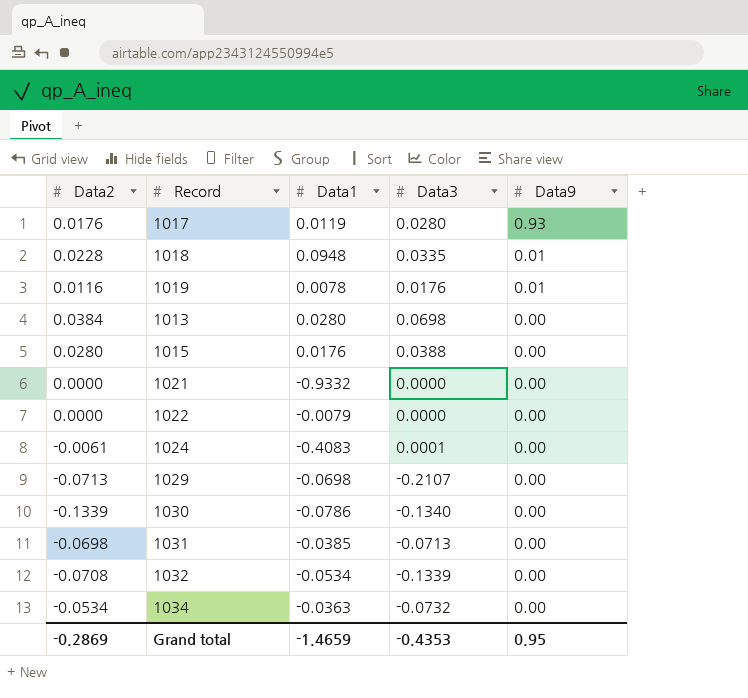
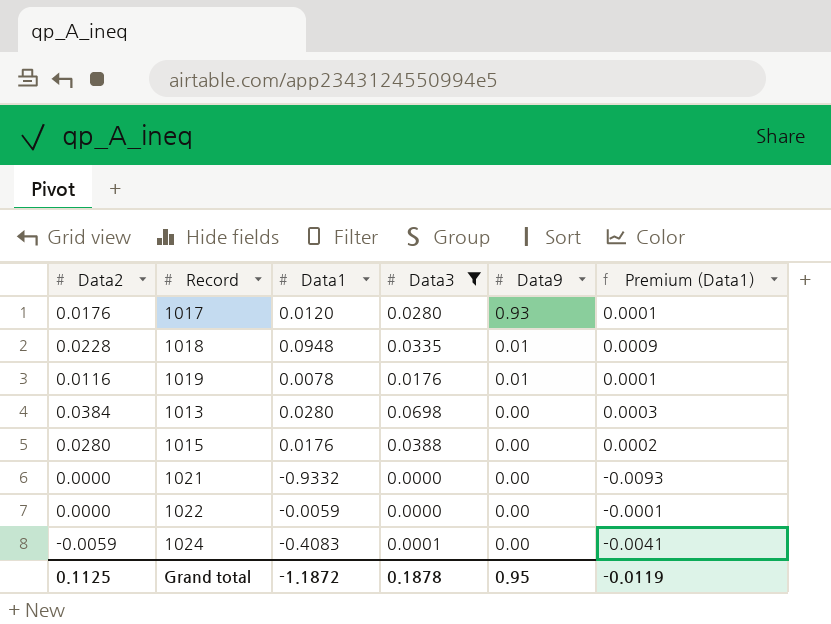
filter: none -> Data3 >= 0.0000
column Premium (Data1) | formula: none -> [Data1] * 0.01
1017 | Data1: 0.0119 -> 0.0120
1022 | Data1: -0.0079 -> -0.0059
1024 | Data2: -0.0061 -> -0.0059
Grand total | Data2: -0.2869 -> 0.1125
Grand total | Data1: -1.4659 -> -1.1872
Grand total | Data3: -0.4353 -> 0.1878

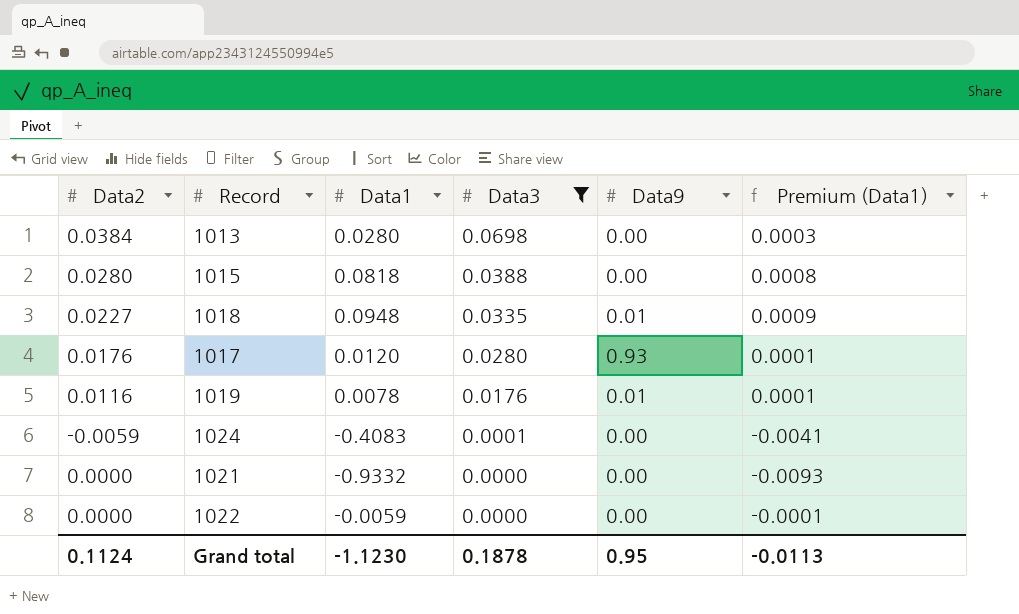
row order: Data9 descending -> Data3 descending
1015 | Data1: 0.0176 -> 0.0818
1015 | Premium (Data1): 0.0002 -> 0.0008
1018 | Data2: 0.0228 -> 0.0227
Grand total | Data2: 0.1125 -> 0.1124
Grand total | Data1: -1.1872 -> -1.1230
Grand total | Premium (Data1): -0.0119 -> -0.0113

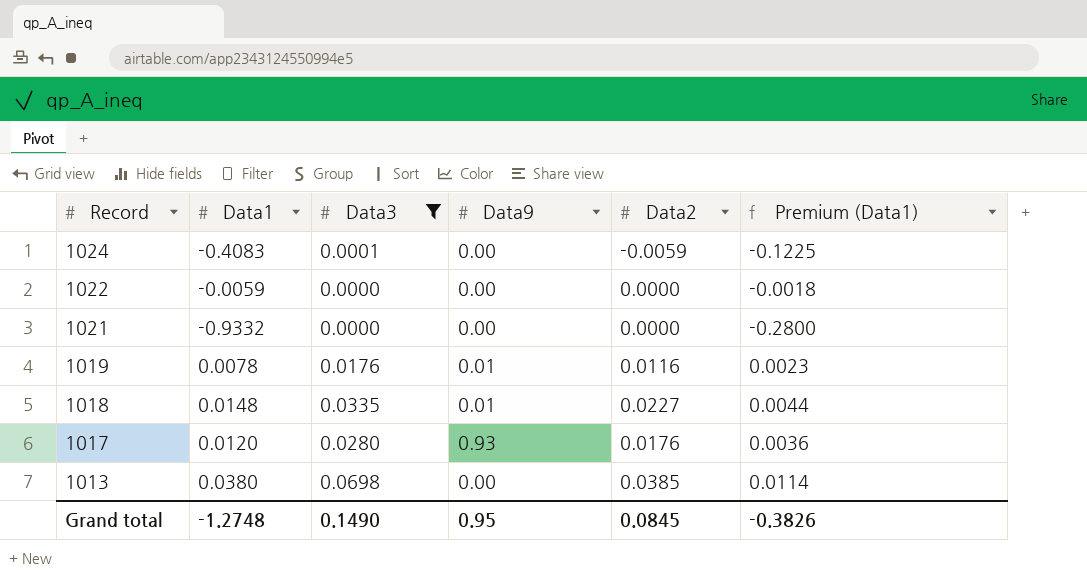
row order: Data3 descending -> Record descending
column Data2 | position: 1 -> 5
column Premium (Data1) | formula: [Data1] * 0.01 -> [Data1] * 0.3
row 1015: 0.0280 | 0.0818 | 0.0388 | 0.00 | 0.0008 -> none
1018 | Data1: 0.0948 -> 0.0148
1013 | Data1: 0.0280 -> 0.0380
1013 | Data2: 0.0384 -> 0.0385
Grand total | Data1: -1.1230 -> -1.2748
Grand total | Data3: 0.1878 -> 0.1490
Grand total | Data2: 0.1124 -> 0.0845
Grand total | Premium (Data1): -0.0113 -> -0.3826

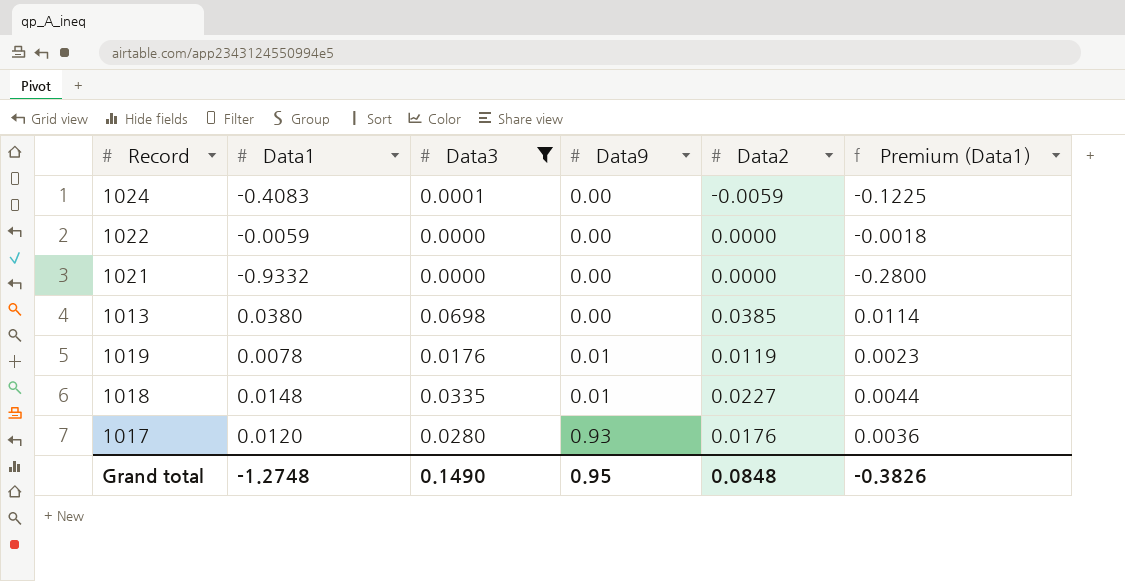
row order: Record descending -> Data9 ascending
1019 | Data2: 0.0116 -> 0.0119
Grand total | Data2: 0.0845 -> 0.0848

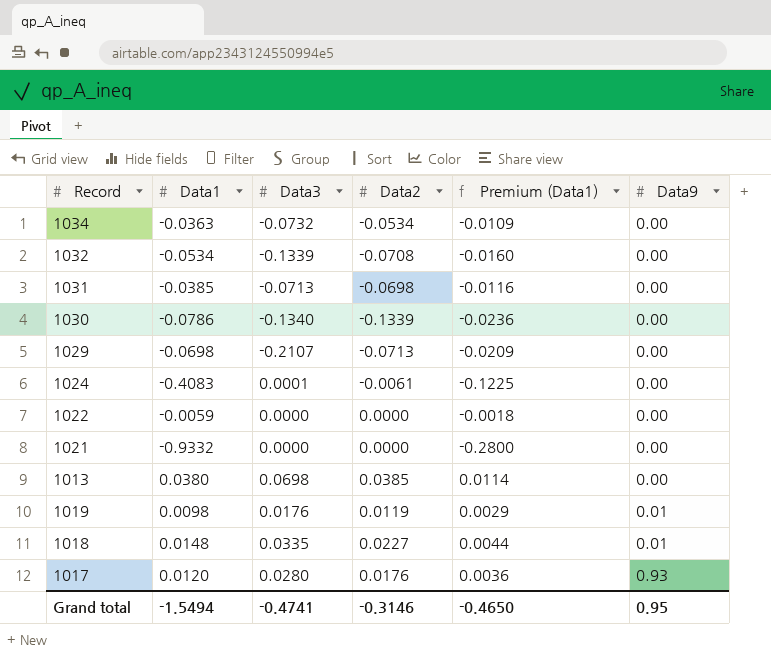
filter: Data3 >= 0.0000 -> none
column Data9 | position: 4 -> 6
1024 | Data2: -0.0059 -> -0.0061
1019 | Data1: 0.0078 -> 0.0098
1019 | Premium (Data1): 0.0023 -> 0.0029
Grand total | Data1: -1.2748 -> -1.5494
Grand total | Data3: 0.1490 -> -0.4741
Grand total | Data2: 0.0848 -> -0.3146
Grand total | Premium (Data1): -0.3826 -> -0.4650

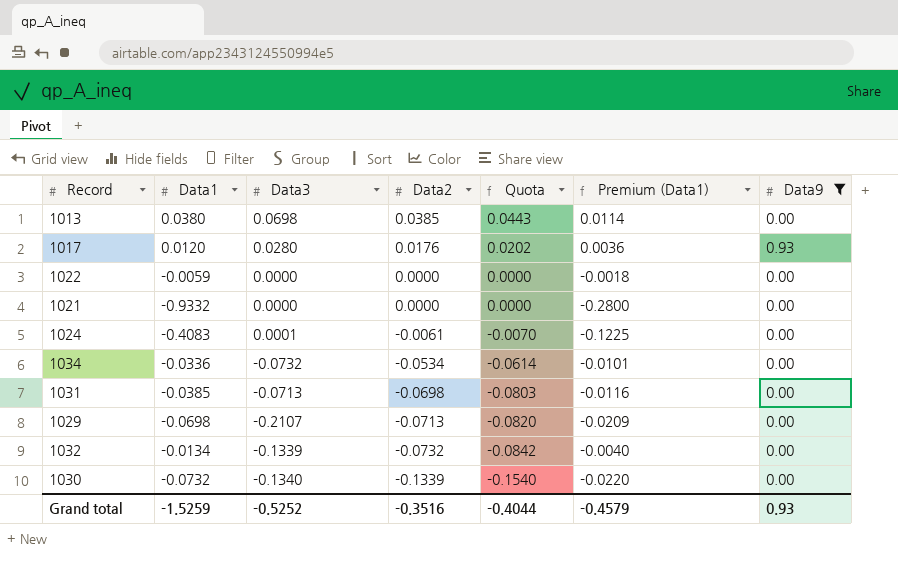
filter: none -> Data9 != 0.01
row order: Data9 ascending -> Data2 descending
column Quota | formula: none -> [Data2] * 1.15
1034 | Data1: -0.0363 -> -0.0336
1034 | Premium (Data1): -0.0109 -> -0.0101
1032 | Data1: -0.0534 -> -0.0134
1032 | Data2: -0.0708 -> -0.0732
1032 | Premium (Data1): -0.0160 -> -0.0040
1030 | Data1: -0.0786 -> -0.0732
1030 | Premium (Data1): -0.0236 -> -0.0220
Grand total | Data1: -1.5494 -> -1.5259
Grand total | Data3: -0.4741 -> -0.5252
Grand total | Data2: -0.3146 -> -0.3516
Grand total | Premium (Data1): -0.4650 -> -0.4579
Grand total | Data9: 0.95 -> 0.93

